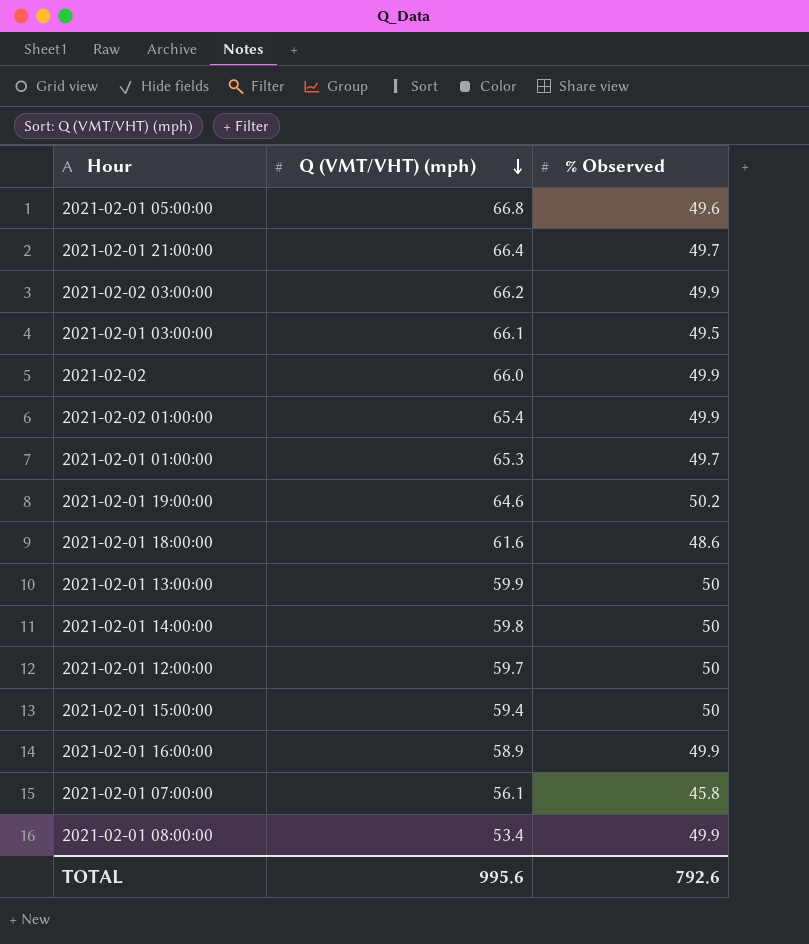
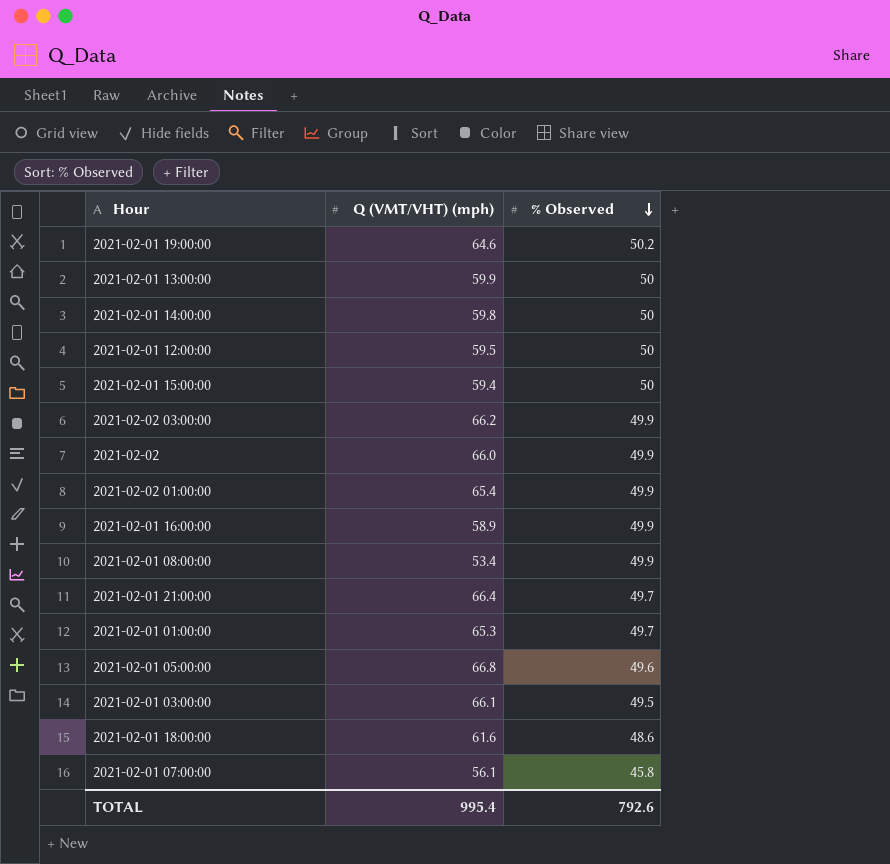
row order: Q (VMT/VHT) (mph) descending -> % Observed descending
2021-02-01 12:00:00 | Q (VMT/VHT) (mph): 59.7 -> 59.5
TOTAL | Q (VMT/VHT) (mph): 995.6 -> 995.4

